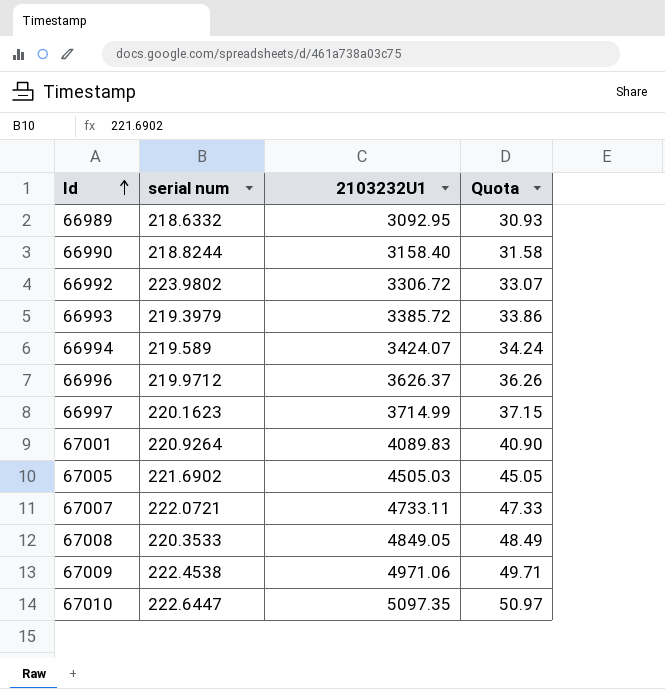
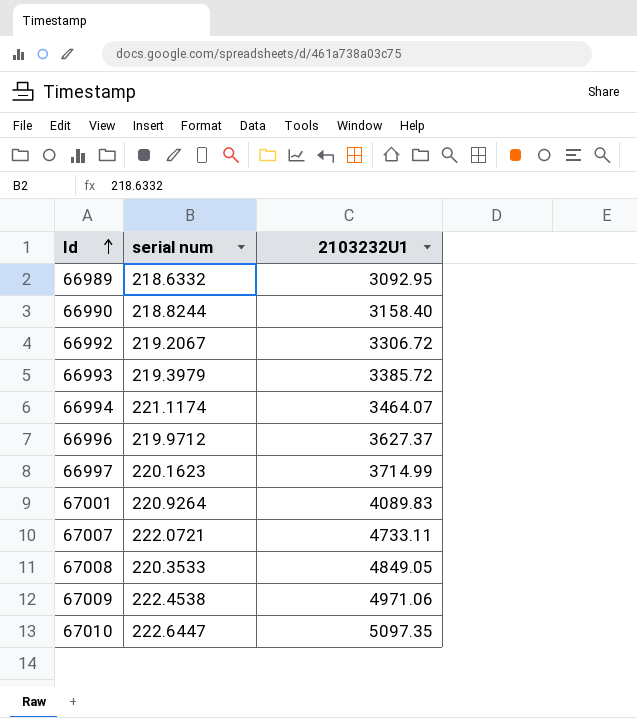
column Quota | formula: [2103232U1] * 0.01 -> none
row 67005: 221.6902 | 4505.03 | 45.05 -> none
66992 | serial num: 223.9802 -> 219.2067
66994 | serial num: 219.589 -> 221.1174
66994 | 2103232U1: 3424.07 -> 3464.07
66996 | 2103232U1: 3626.37 -> 3627.37

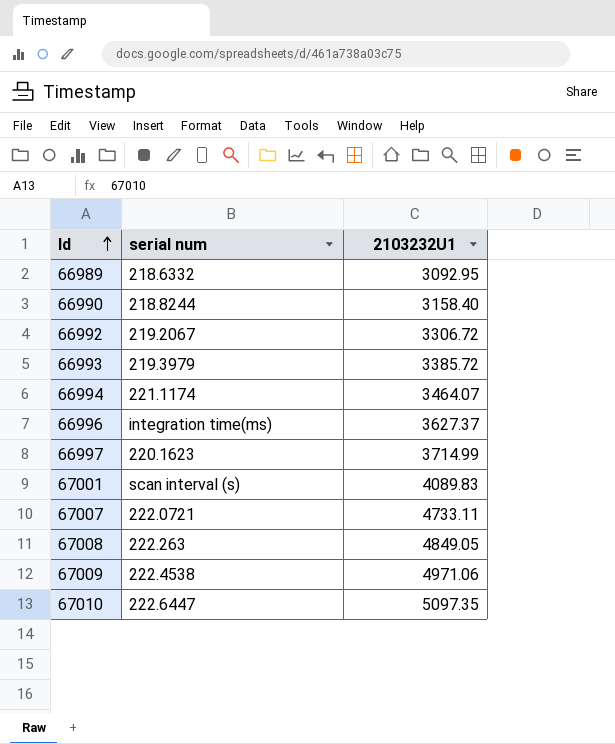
66996 | serial num: 219.9712 -> integration time(ms)
67001 | serial num: 220.9264 -> scan interval (s)
67008 | serial num: 220.3533 -> 222.263

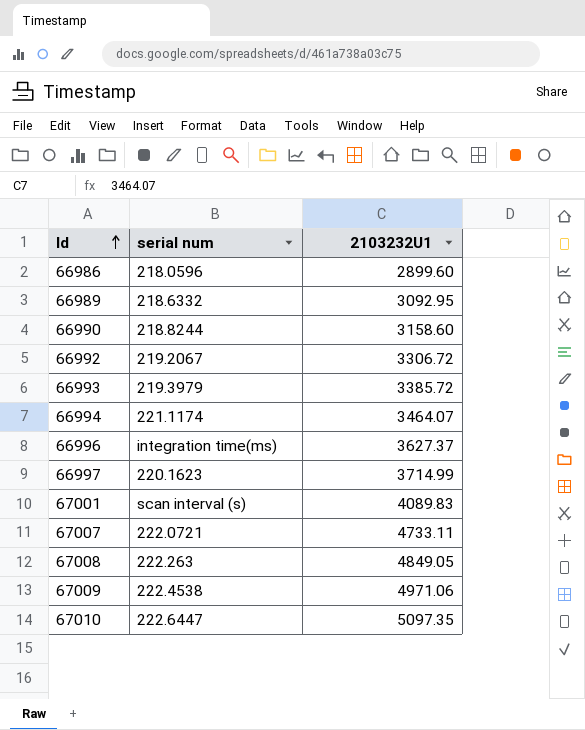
row 66986: none -> 218.0596 | 2899.60
66990 | 2103232U1: 3158.40 -> 3158.60

